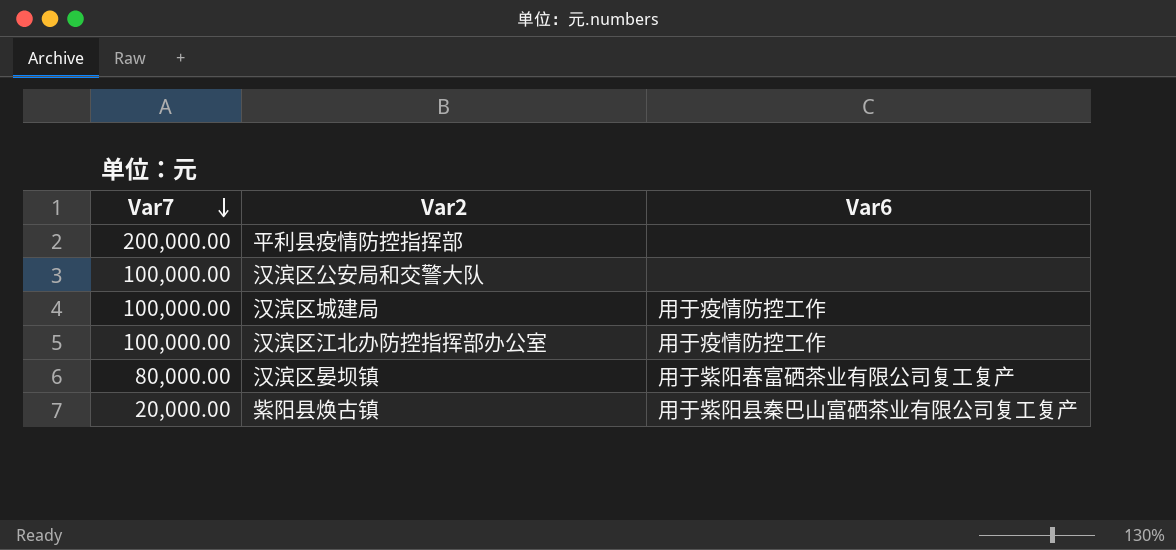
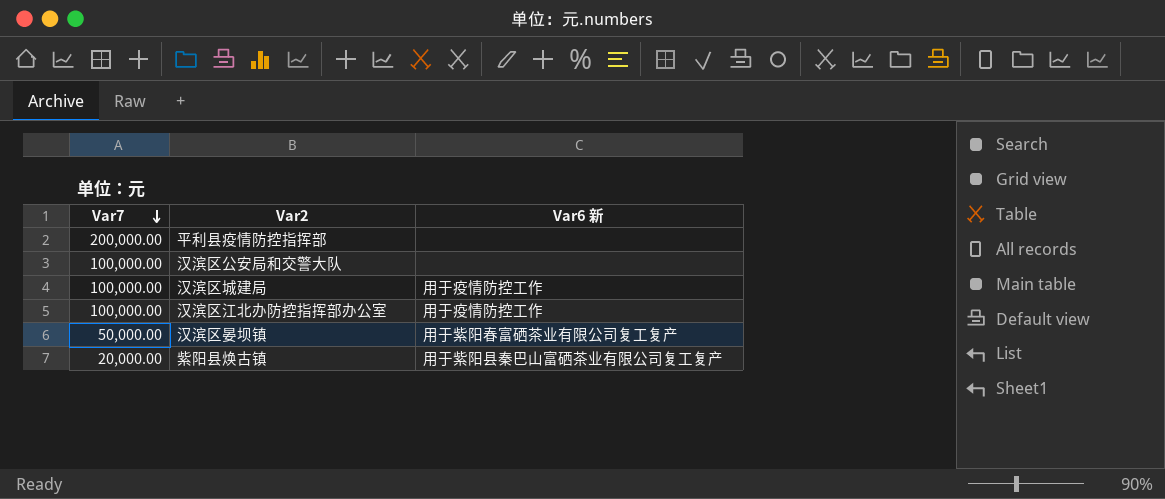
column name: Var6 -> Var6 新
汉滨区晏坝镇 | Var7: 80,000.00 -> 50,000.00

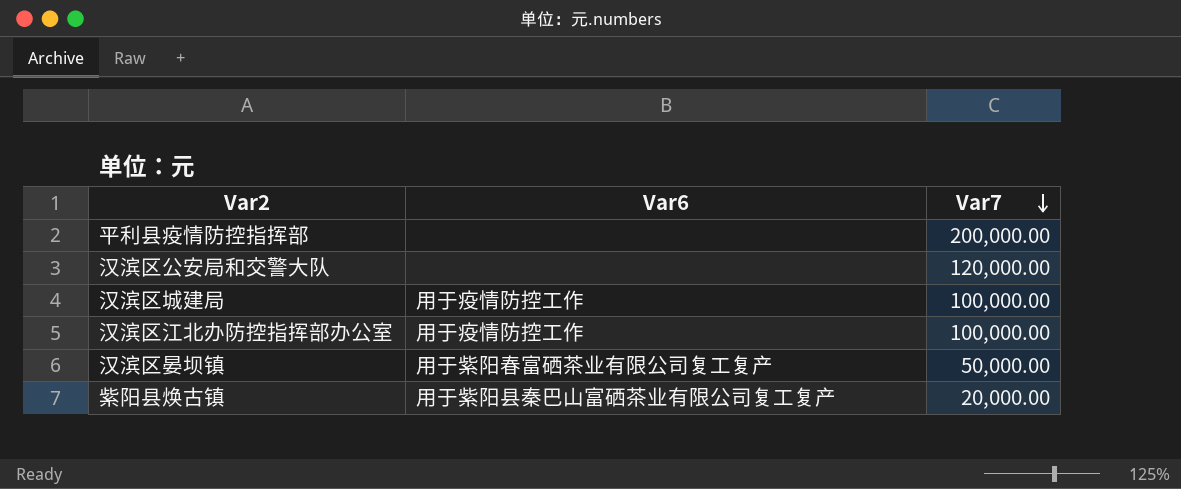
column name: Var6 新 -> Var6
column Var7 | position: 1 -> 3
汉滨区公安局和交警大队 | Var7: 100,000.00 -> 120,000.00

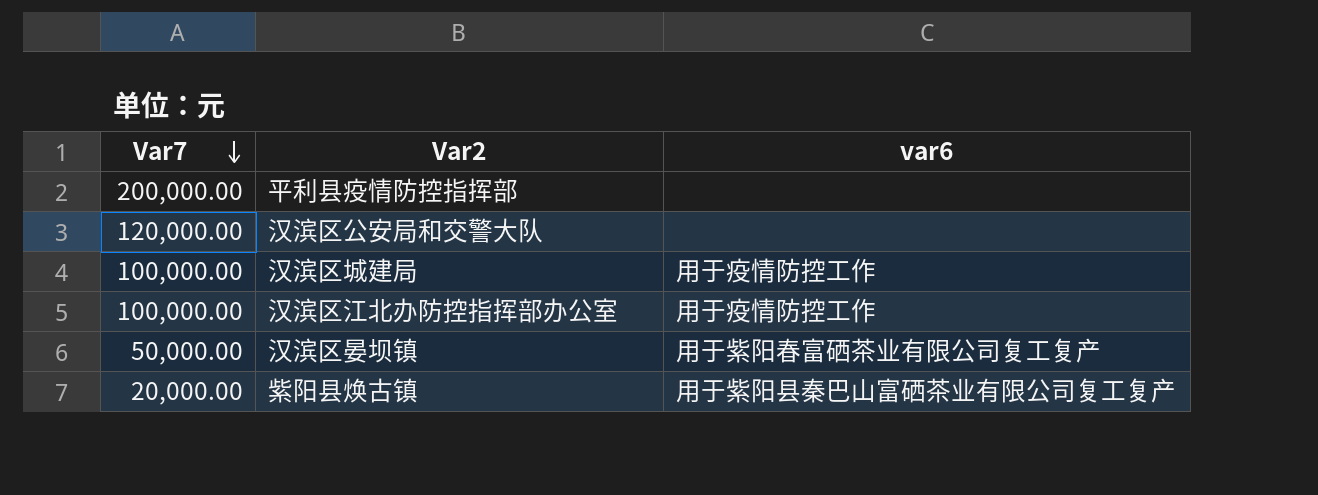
column Var7 | position: 3 -> 1
column name: Var6 -> var6

